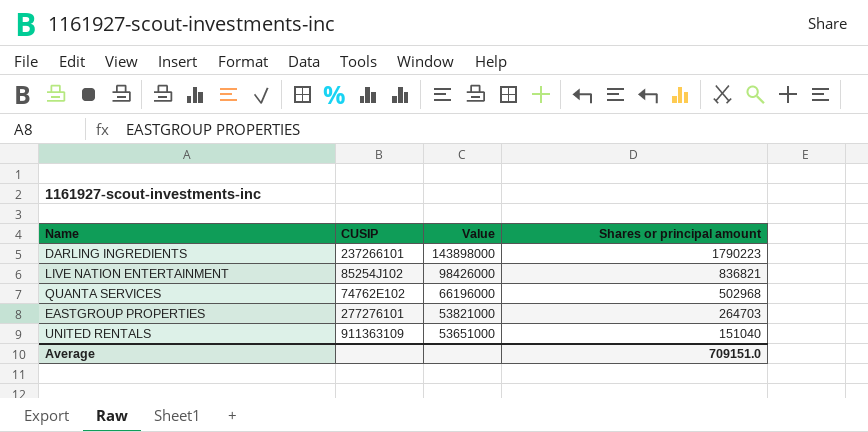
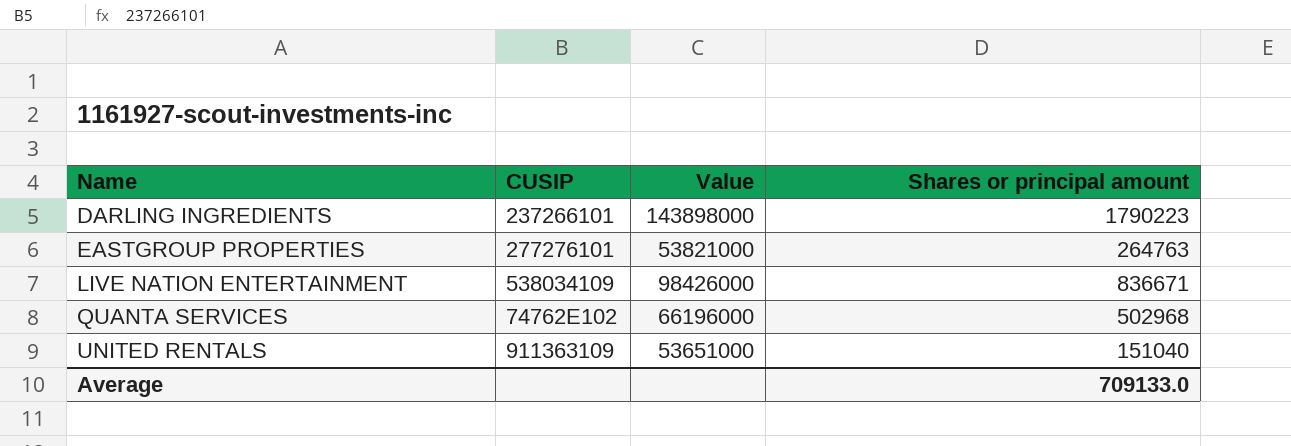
row order: Value descending -> Name ascending
EASTGROUP PROPERTIES | Shares or principal amount: 264703 -> 264763
LIVE NATION ENTERTAINMENT | CUSIP: 85254J102 -> 538034109
LIVE NATION ENTERTAINMENT | Shares or principal amount: 836821 -> 836671
Average | Shares or principal amount: 709151.0 -> 709133.0

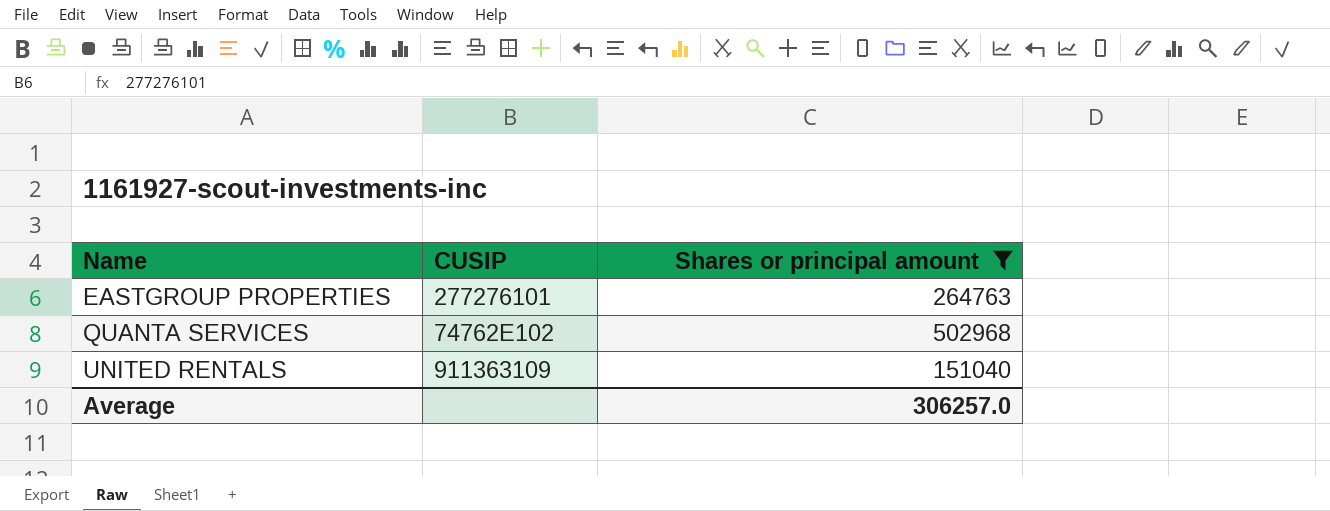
filter: none -> Shares or principal amount <= 502968
column Value | position: 3 -> none
Average | Shares or principal amount: 709133.0 -> 306257.0

